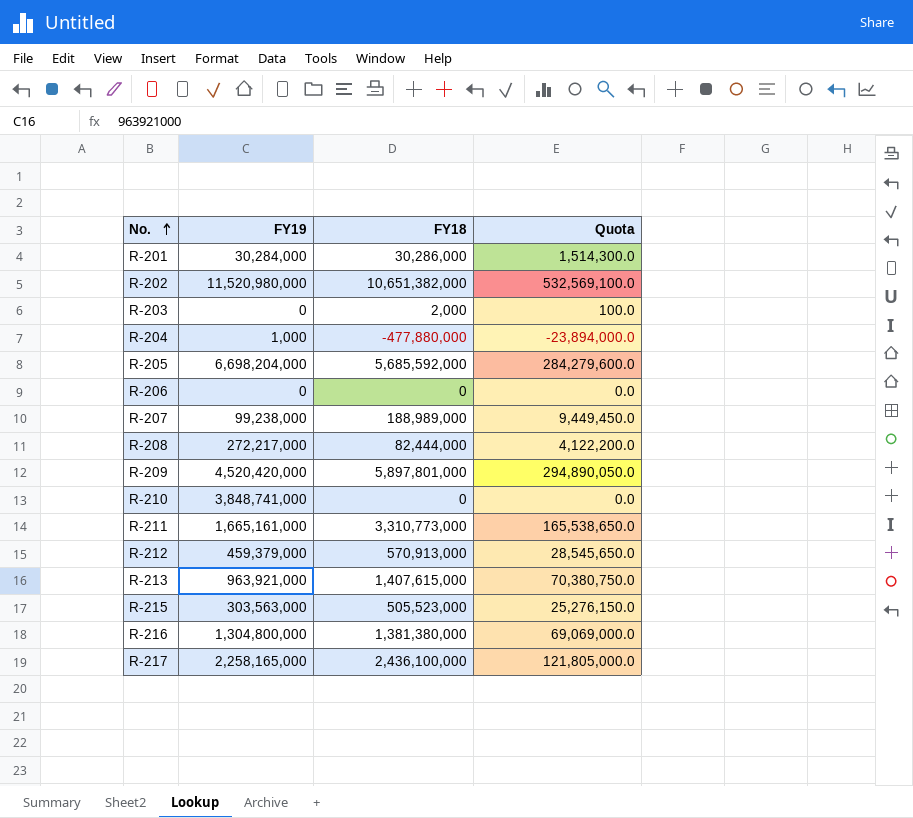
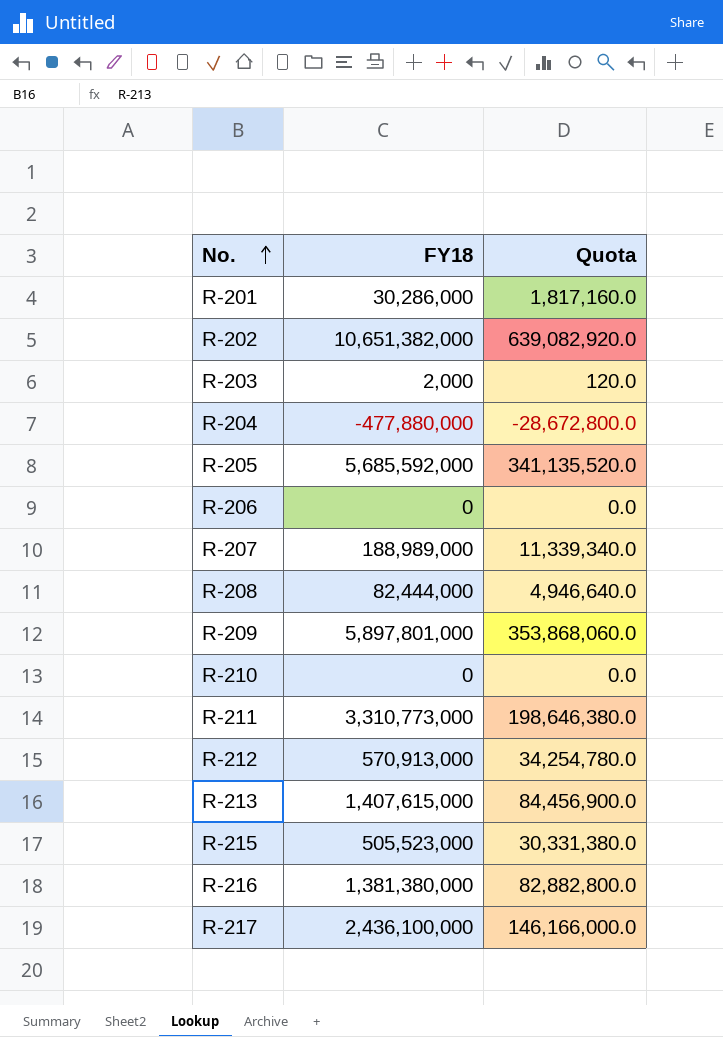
column FY19 | position: 2 -> none
column Quota | formula: [FY18] * 0.05 -> [FY18] * 0.06

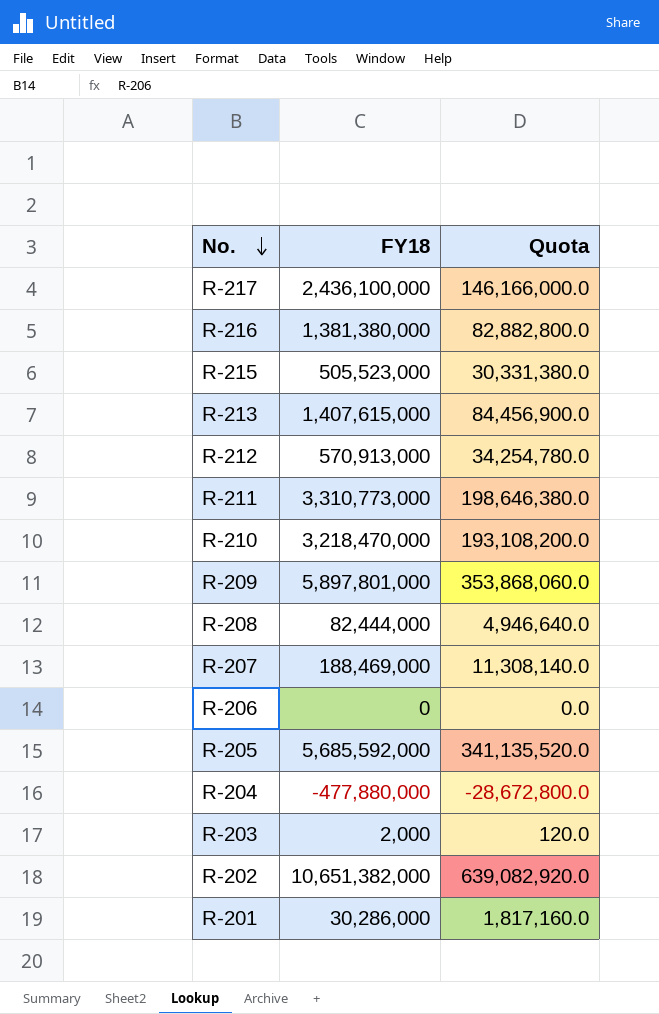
row order: No. ascending -> No. descending
R-210 | FY18: 0 -> 3,218,470,000
R-210 | Quota: 0.0 -> 193,108,200.0
R-207 | FY18: 188,989,000 -> 188,469,000
R-207 | Quota: 11,339,340.0 -> 11,308,140.0

